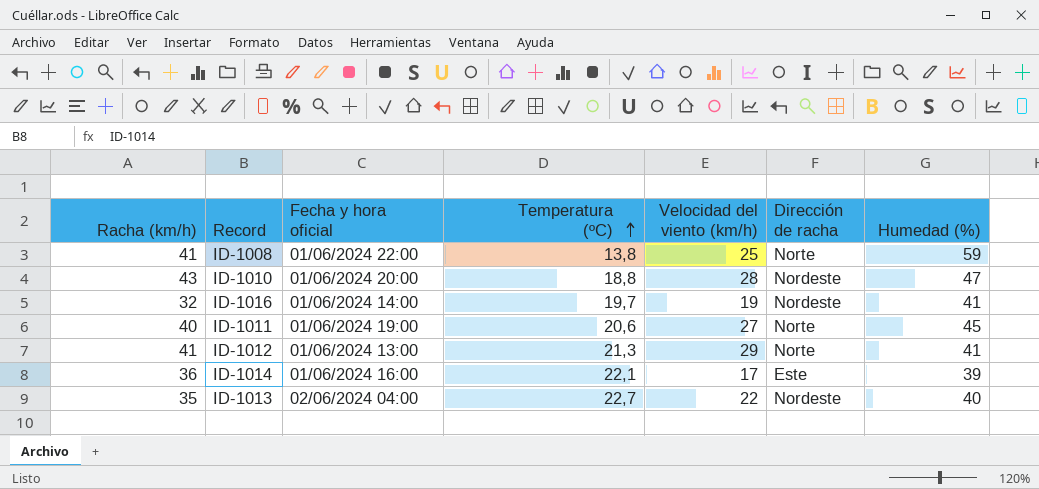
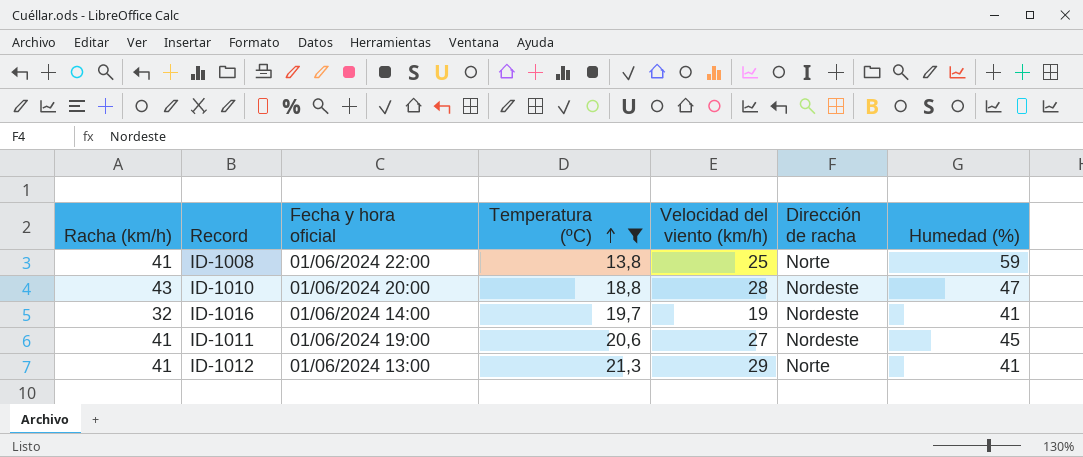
filter: none -> Temperatura (ºC) <= 21,3
ID-1011 | Racha (km/h): 40 -> 41
ID-1011 | Dirección de racha: Norte -> Nordeste

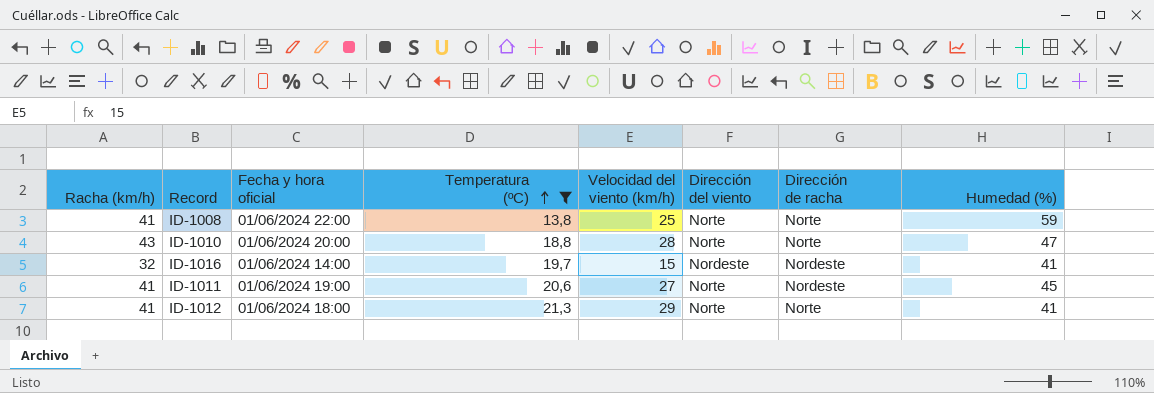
column Dirección del viento | position: none -> 6
ID-1010 | Dirección de racha: Nordeste -> Norte
ID-1016 | Velocidad del viento (km/h): 19 -> 15
ID-1012 | Fecha y hora oficial: 01/06/2024 13:00 -> 01/06/2024 18:00

